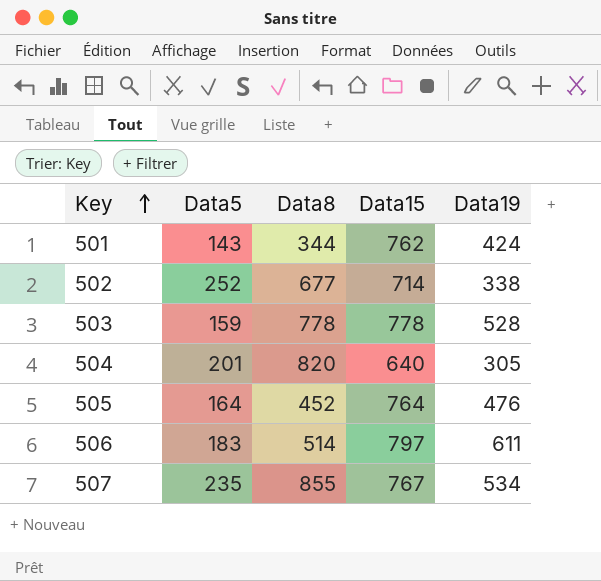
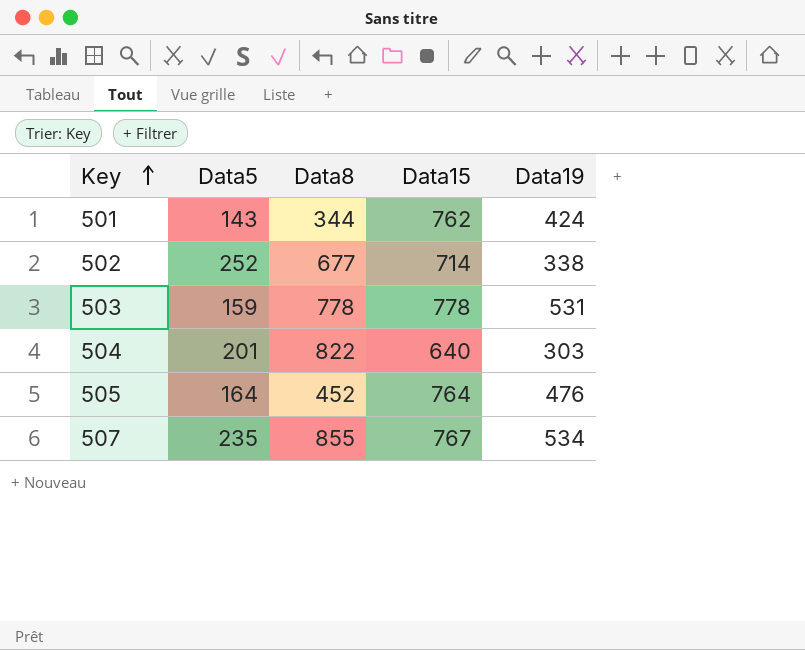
row 506: 183 | 514 | 797 | 611 -> none
503 | Data19: 528 -> 531
504 | Data8: 820 -> 822
504 | Data19: 305 -> 303

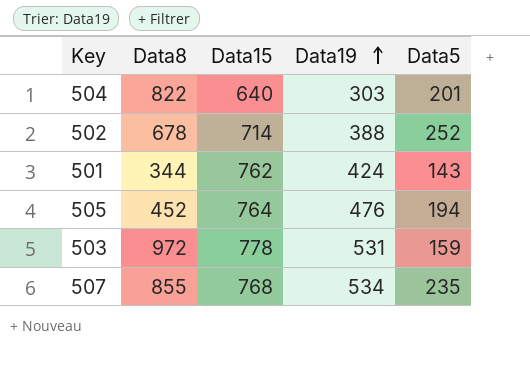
row order: Key ascending -> Data19 ascending
column Data5 | position: 2 -> 5
502 | Data8: 677 -> 678
502 | Data19: 338 -> 388
505 | Data5: 164 -> 194
503 | Data8: 778 -> 972
507 | Data15: 767 -> 768

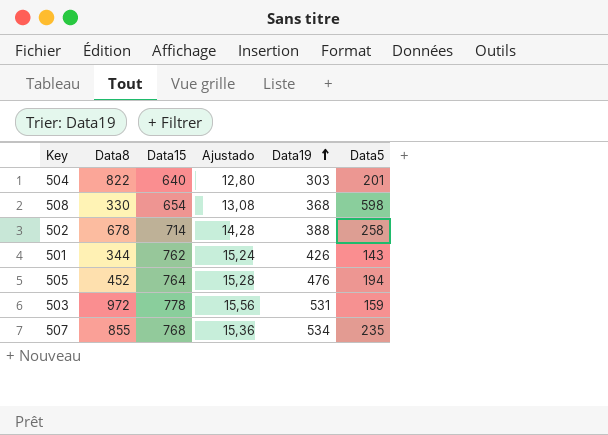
column Ajustado | formula: none -> [Data15] * 0,02
row 508: none -> 330 | 654 | 13,08 | 368 | 598
502 | Data5: 252 -> 258
501 | Data19: 424 -> 426

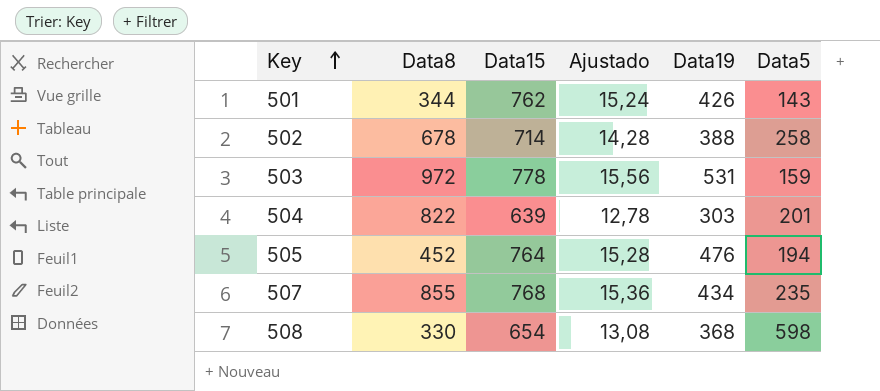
row order: Data19 ascending -> Key ascending
504 | Data15: 640 -> 639
504 | Ajustado: 12,80 -> 12,78
507 | Data19: 534 -> 434

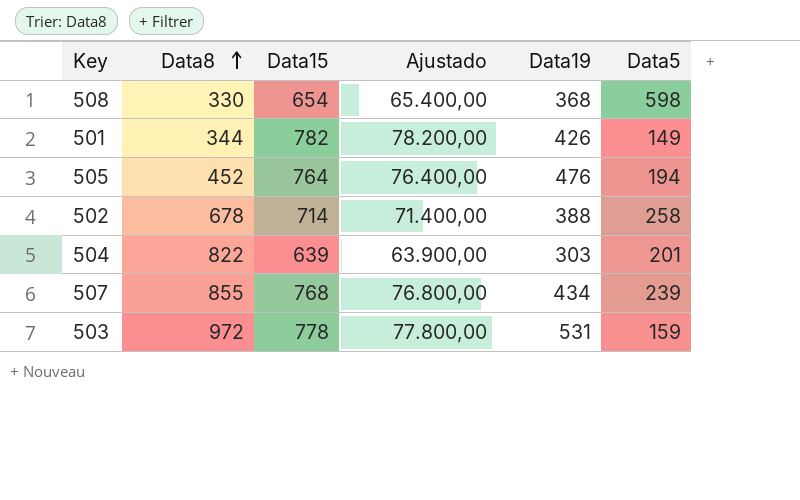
row order: Key ascending -> Data8 ascending
column Ajustado | formula: [Data15] * 0,02 -> [Data15] * 100
501 | Data15: 762 -> 782
501 | Data5: 143 -> 149
507 | Data5: 235 -> 239

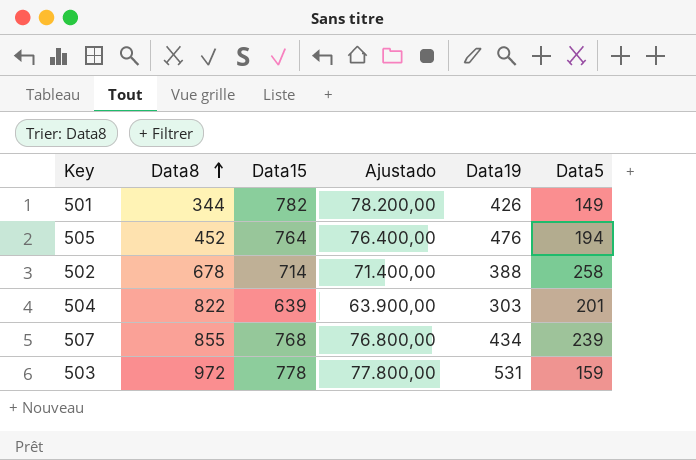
row 508: 330 | 654 | 65.400,00 | 368 | 598 -> none

